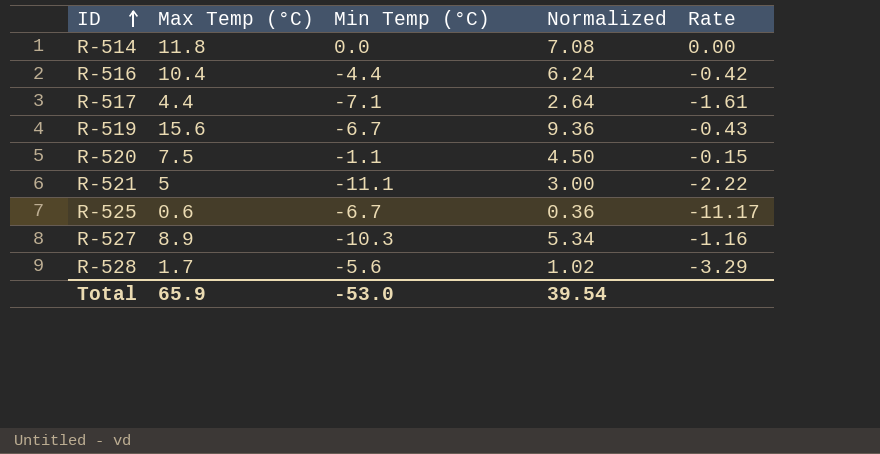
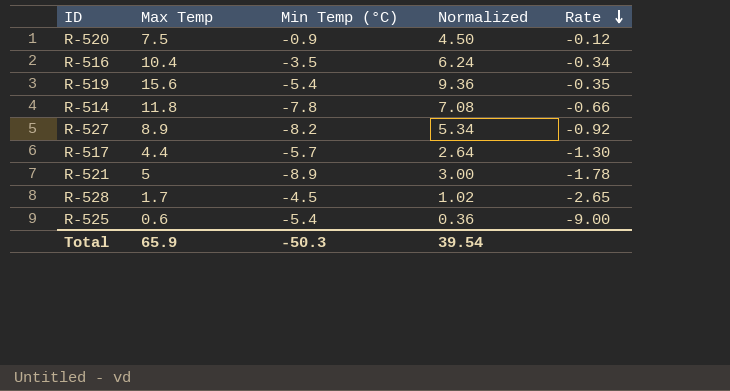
row order: ID ascending -> Rate descending
column name: Max Temp (°C) -> Max Temp
R-520 | Min Temp (°C): -1.1 -> -0.9
R-520 | Rate: -0.15 -> -0.12
R-516 | Min Temp (°C): -4.4 -> -3.5
R-516 | Rate: -0.42 -> -0.34
R-519 | Min Temp (°C): -6.7 -> -5.4
R-519 | Rate: -0.43 -> -0.35
R-514 | Min Temp (°C): 0.0 -> -7.8
R-514 | Rate: 0.00 -> -0.66
R-527 | Min Temp (°C): -10.3 -> -8.2
R-527 | Rate: -1.16 -> -0.92
R-517 | Min Temp (°C): -7.1 -> -5.7
R-517 | Rate: -1.61 -> -1.30
R-521 | Min Temp (°C): -11.1 -> -8.9
R-521 | Rate: -2.22 -> -1.78
R-528 | Min Temp (°C): -5.6 -> -4.5
R-528 | Rate: -3.29 -> -2.65
R-525 | Min Temp (°C): -6.7 -> -5.4
R-525 | Rate: -11.17 -> -9.00
Total | Min Temp (°C): -53.0 -> -50.3

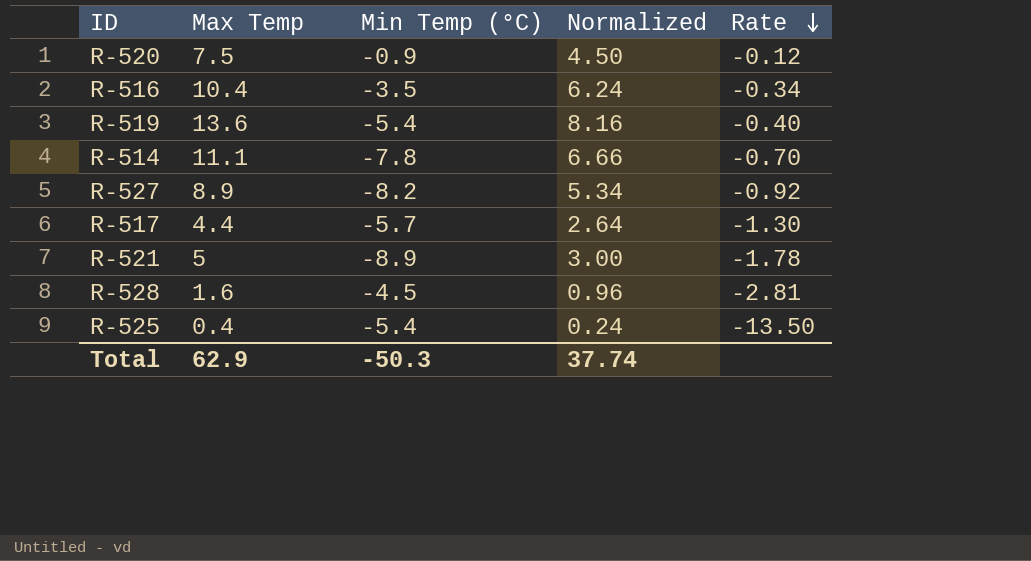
R-519 | Max Temp: 15.6 -> 13.6
R-519 | Normalized: 9.36 -> 8.16
R-519 | Rate: -0.35 -> -0.40
R-514 | Max Temp: 11.8 -> 11.1
R-514 | Normalized: 7.08 -> 6.66
R-514 | Rate: -0.66 -> -0.70
R-528 | Max Temp: 1.7 -> 1.6
R-528 | Normalized: 1.02 -> 0.96
R-528 | Rate: -2.65 -> -2.81
R-525 | Max Temp: 0.6 -> 0.4
R-525 | Normalized: 0.36 -> 0.24
R-525 | Rate: -9.00 -> -13.50
Total | Max Temp: 65.9 -> 62.9
Total | Normalized: 39.54 -> 37.74

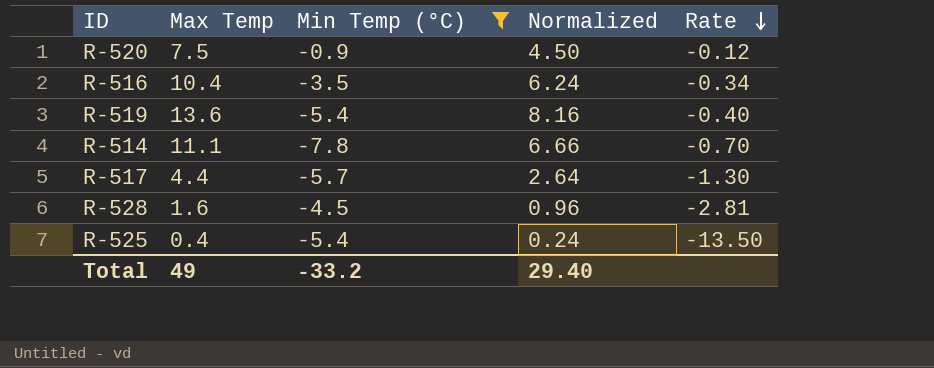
filter: none -> Min Temp (°C) >= -7.8
Total | Max Temp: 62.9 -> 49
Total | Min Temp (°C): -50.3 -> -33.2
Total | Normalized: 37.74 -> 29.40

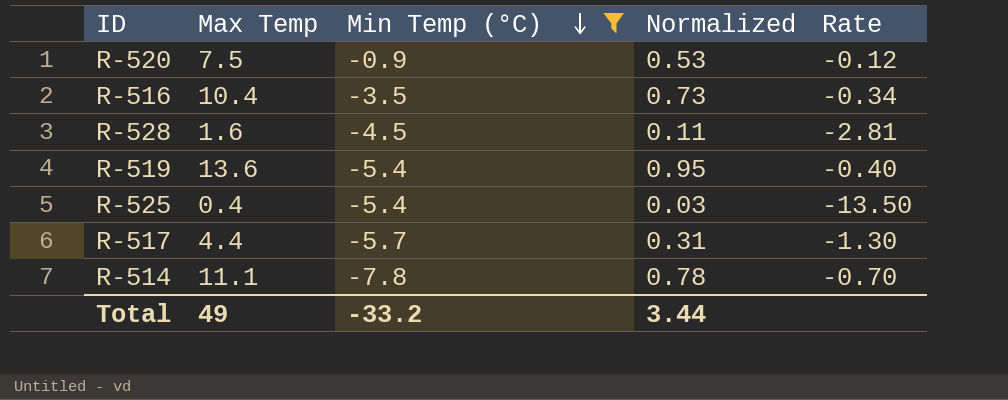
row order: Rate descending -> Min Temp (°C) descending
column Normalized | formula: [Max Temp] * 0.6 -> [Max Temp] * 0.07
Total | Normalized: 29.40 -> 3.44

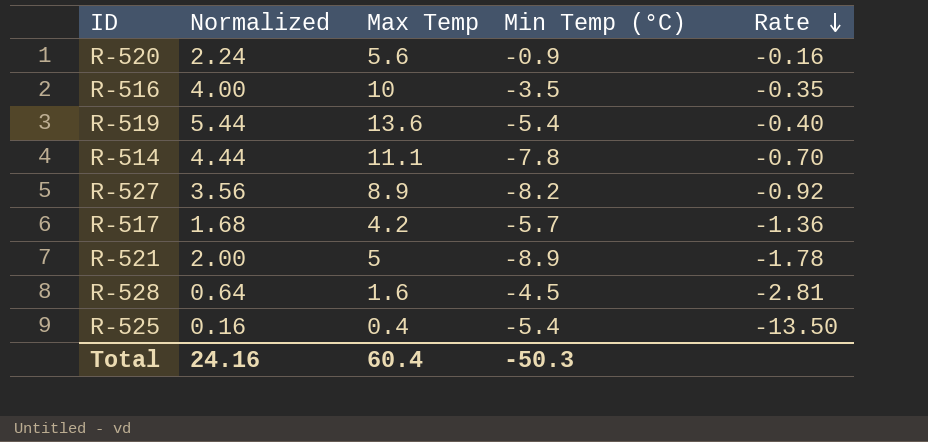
filter: Min Temp (°C) >= -7.8 -> none
row order: Min Temp (°C) descending -> Rate descending
column Normalized | formula: [Max Temp] * 0.07 -> [Max Temp] * 0.4
column Normalized | position: 4 -> 2
R-520 | Max Temp: 7.5 -> 5.6
R-520 | Rate: -0.12 -> -0.16
R-516 | Max Temp: 10.4 -> 10
R-516 | Rate: -0.34 -> -0.35
R-517 | Max Temp: 4.4 -> 4.2
R-517 | Rate: -1.30 -> -1.36
Total | Normalized: 3.44 -> 24.16
Total | Max Temp: 49 -> 60.4
Total | Min Temp (°C): -33.2 -> -50.3

